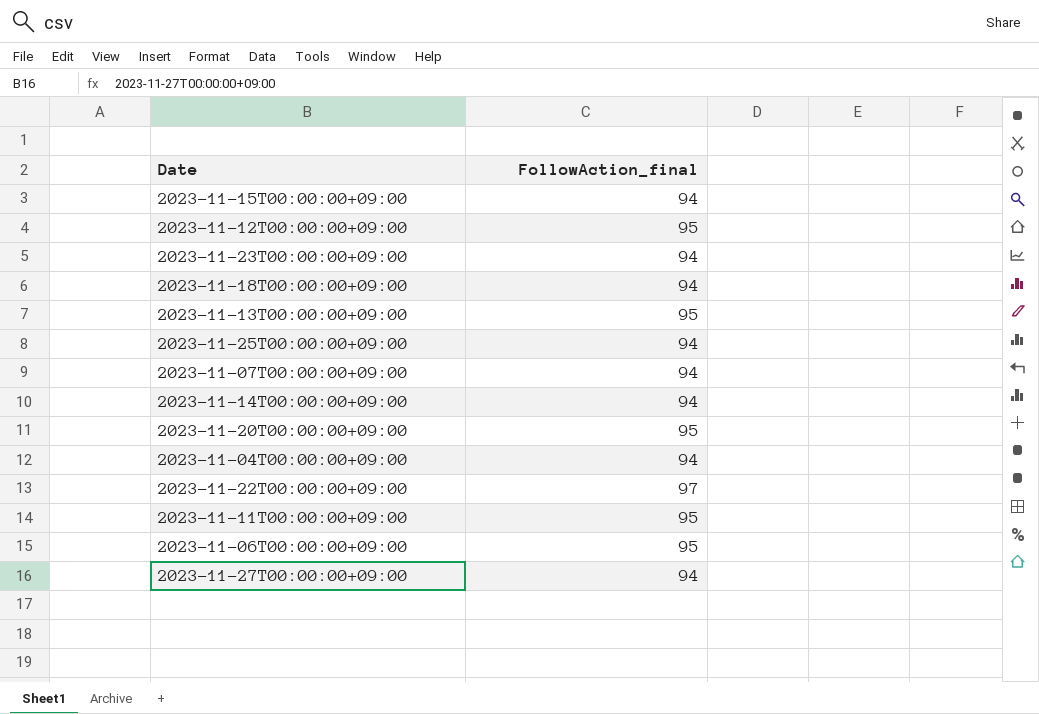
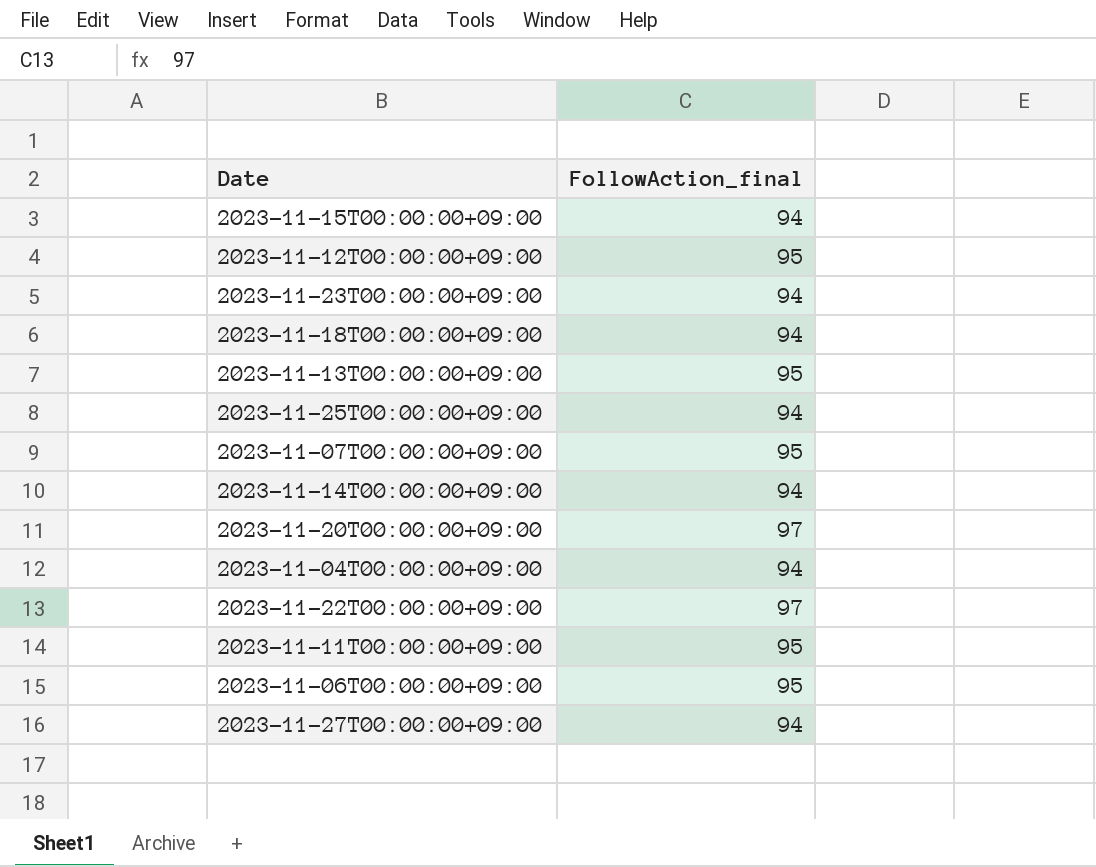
2023-11-07T00:00:00+09:00 | FollowAction_final: 94 -> 95
2023-11-20T00:00:00+09:00 | FollowAction_final: 95 -> 97

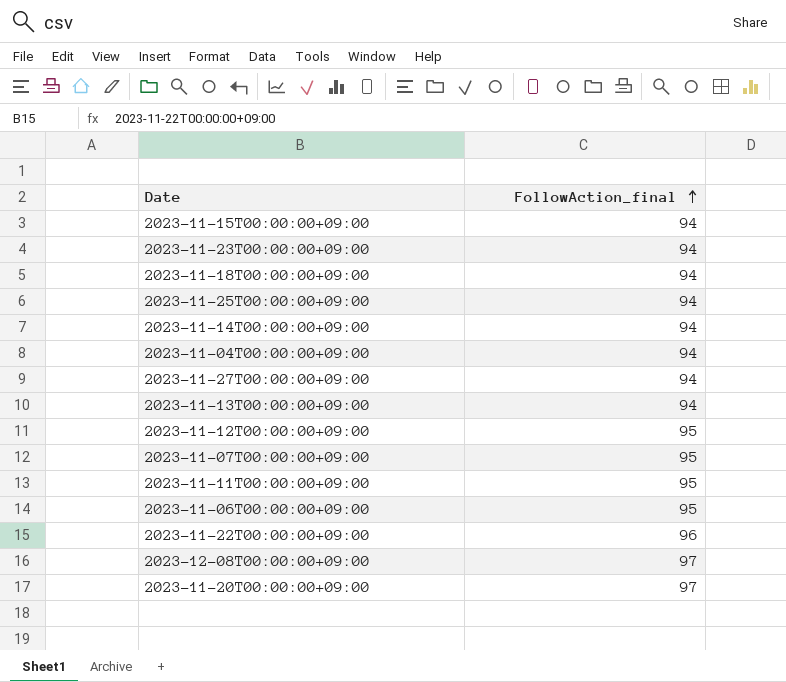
row order: none -> FollowAction_final ascending
2023-11-13T00:00:00+09:00 | FollowAction_final: 95 -> 94
2023-11-22T00:00:00+09:00 | FollowAction_final: 97 -> 96
row 2023-12-08T00:00:00+09:00: none -> 97

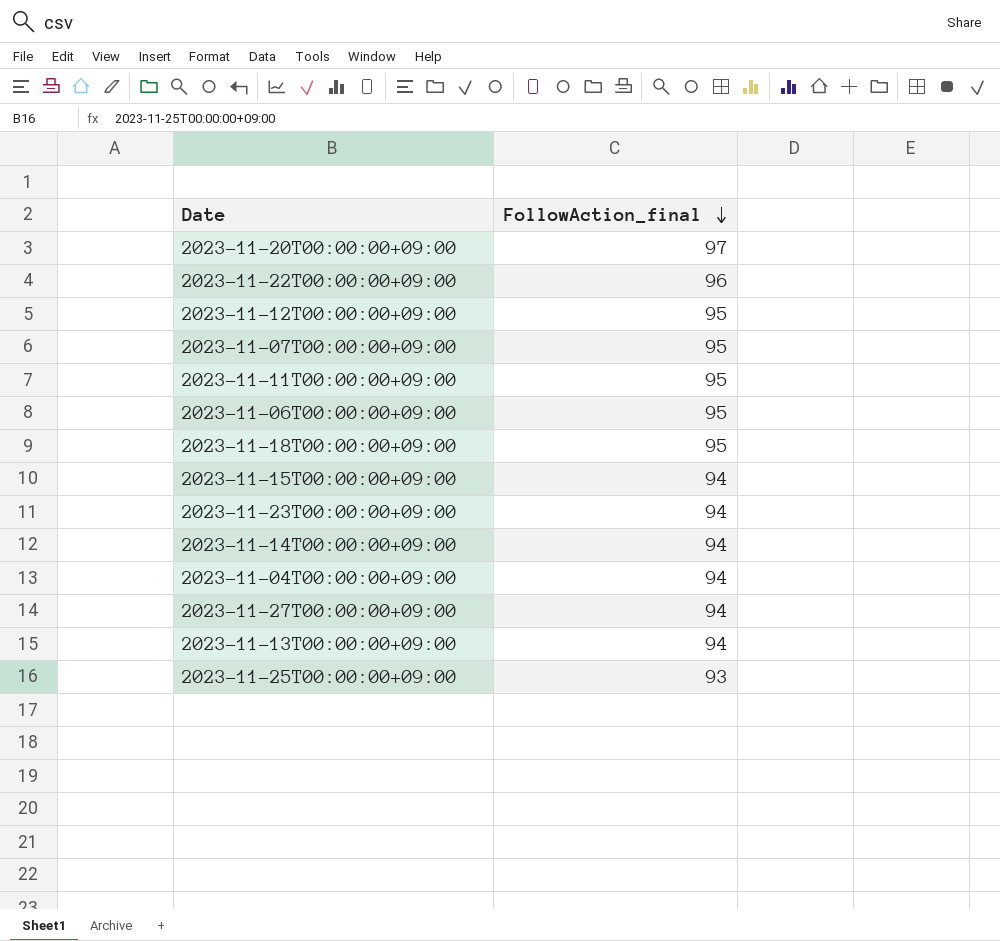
row order: FollowAction_final ascending -> FollowAction_final descending
row 2023-12-08T00:00:00+09:00: 97 -> none
2023-11-18T00:00:00+09:00 | FollowAction_final: 94 -> 95
2023-11-25T00:00:00+09:00 | FollowAction_final: 94 -> 93

